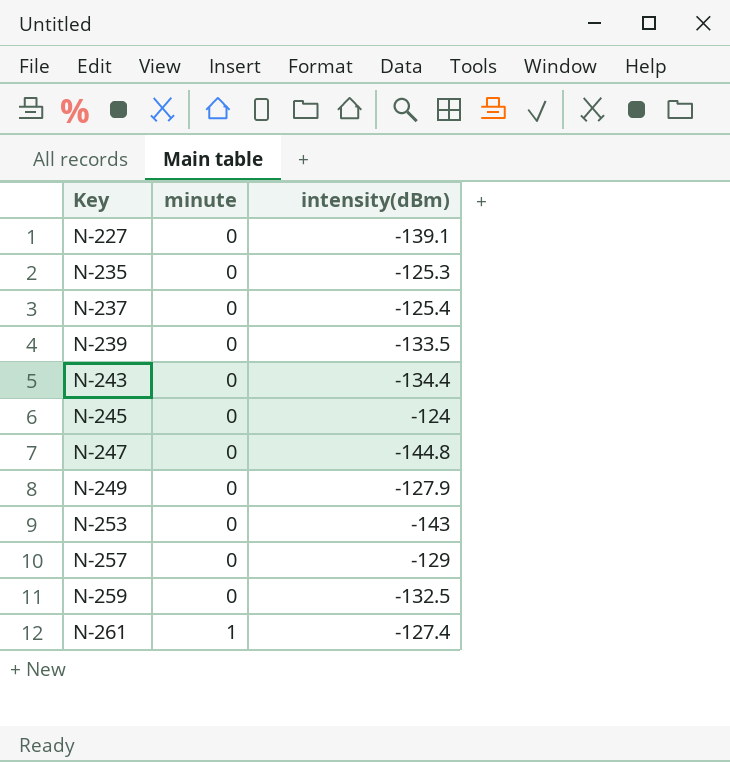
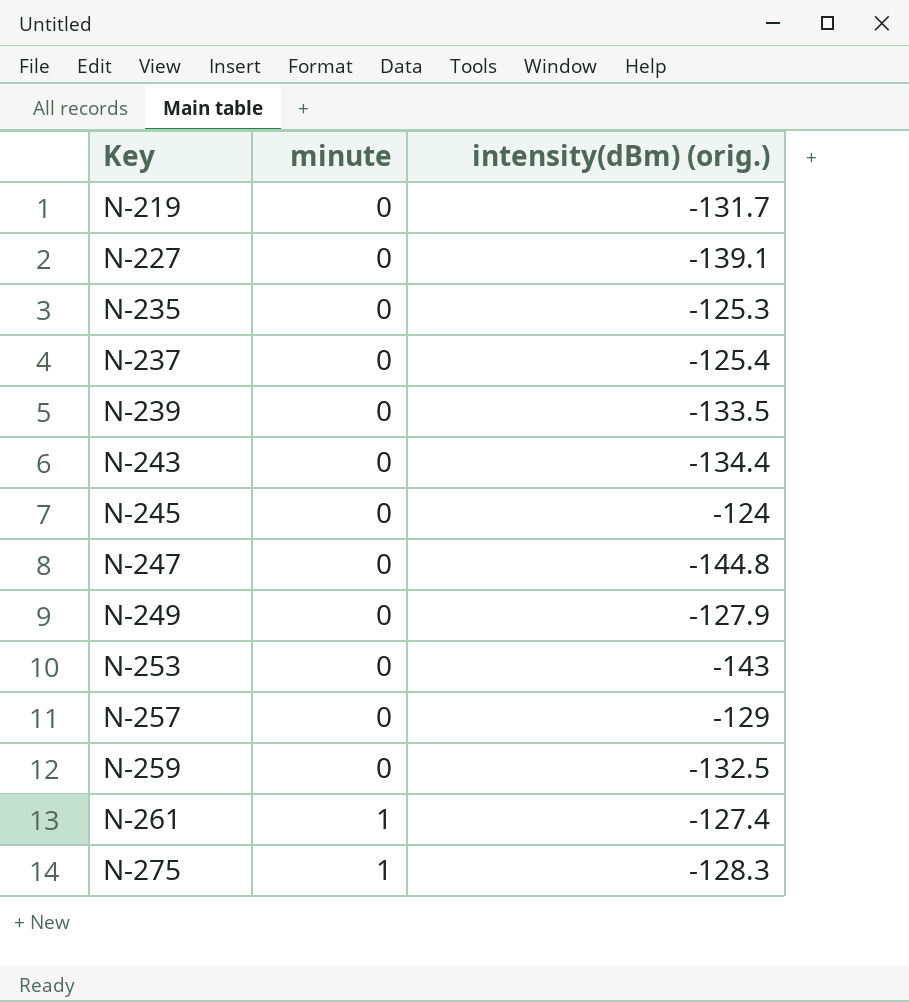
column name: intensity(dBm) -> intensity(dBm) (orig.)
row N-219: none -> 0 | -131.7
row N-275: none -> 1 | -128.3

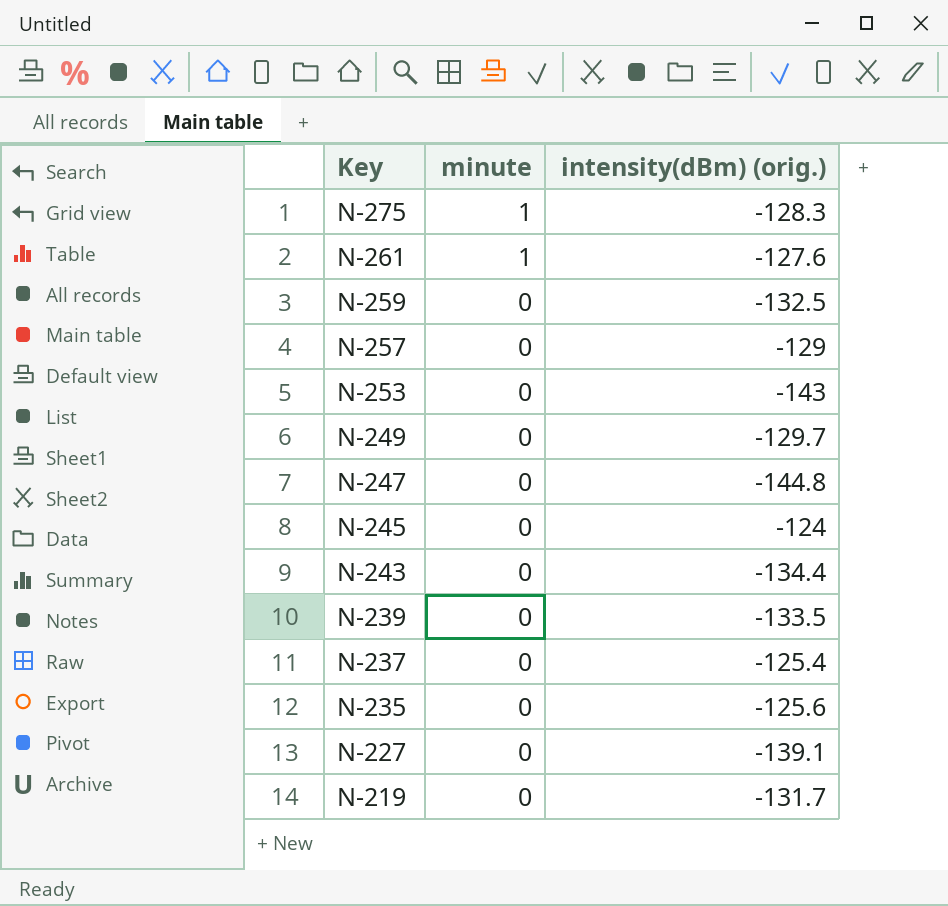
row order: Key ascending -> Key descending
N-261 | intensity(dBm) (orig.): -127.4 -> -127.6
N-249 | intensity(dBm) (orig.): -127.9 -> -129.7
N-235 | intensity(dBm) (orig.): -125.3 -> -125.6

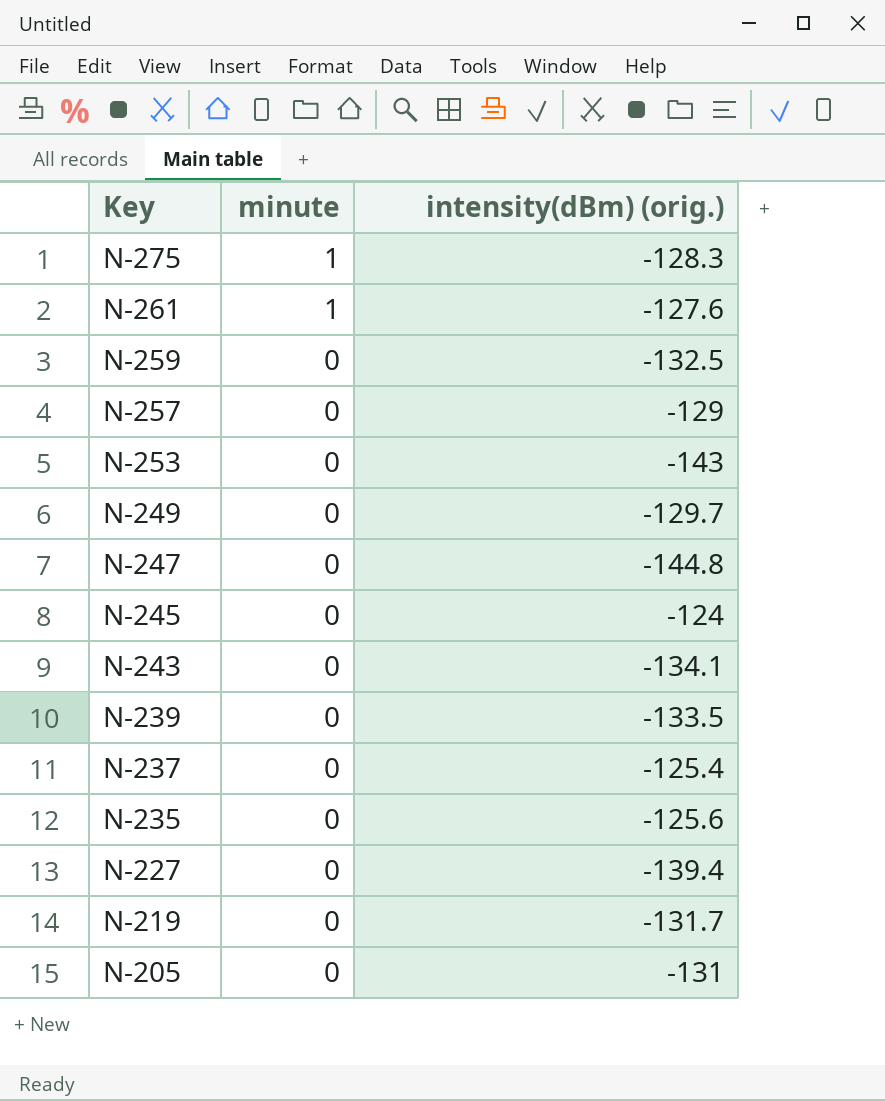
N-243 | intensity(dBm) (orig.): -134.4 -> -134.1
N-227 | intensity(dBm) (orig.): -139.1 -> -139.4
row N-205: none -> 0 | -131

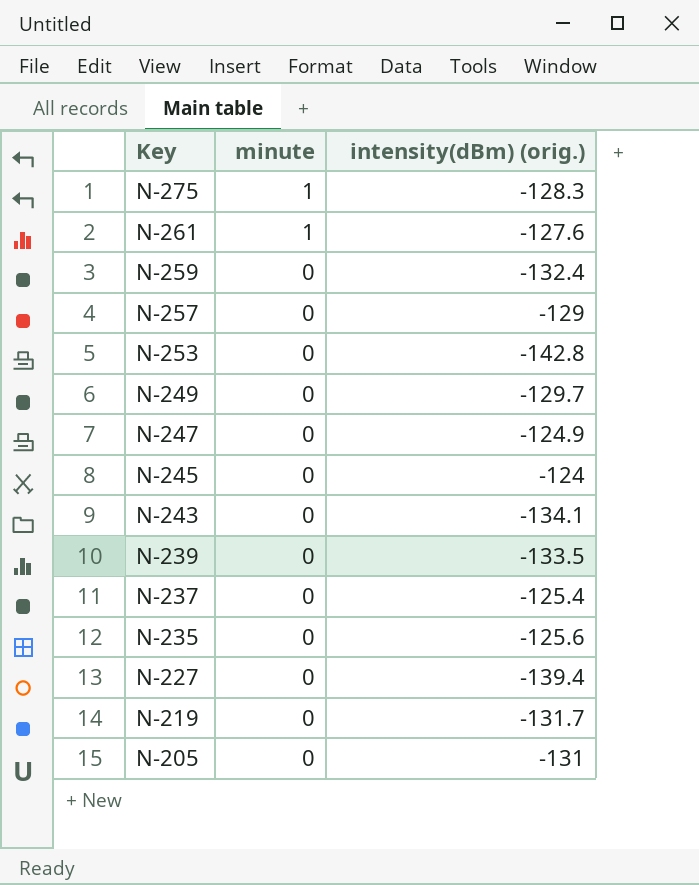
N-259 | intensity(dBm) (orig.): -132.5 -> -132.4
N-253 | intensity(dBm) (orig.): -143 -> -142.8
N-247 | intensity(dBm) (orig.): -144.8 -> -124.9

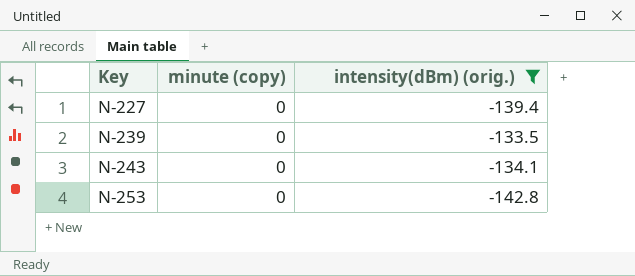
filter: none -> intensity(dBm) (orig.) <= -133.5
row order: Key descending -> Key ascending
column name: minute -> minute (copy)

